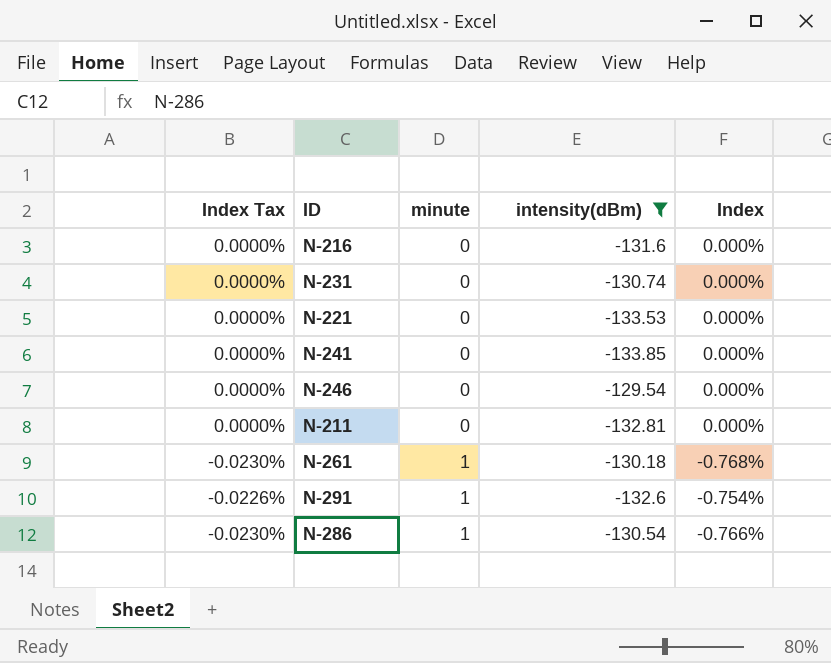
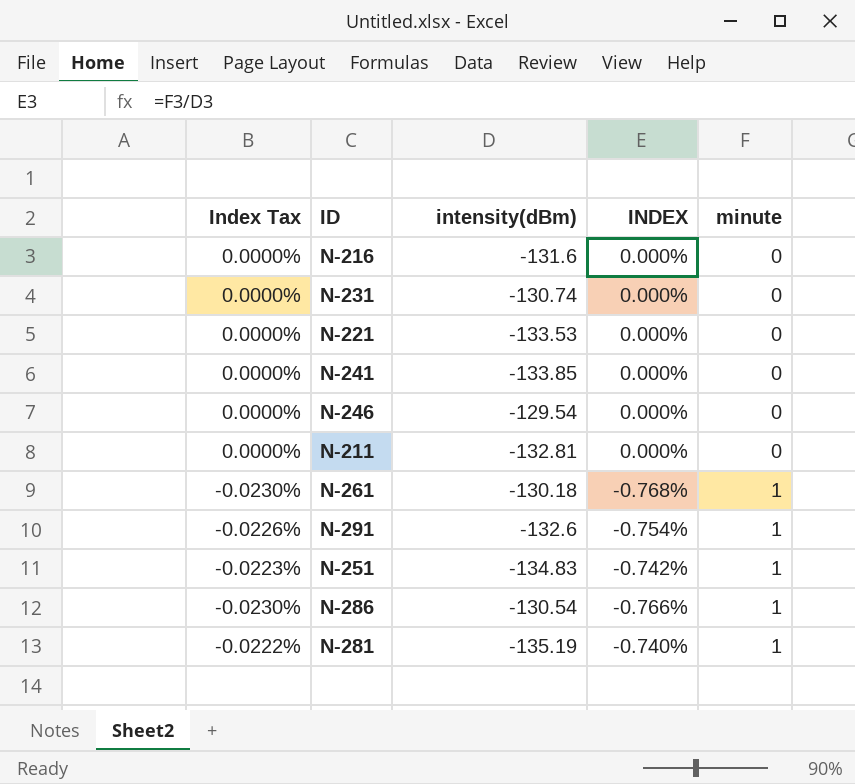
filter: intensity(dBm) >= -133.85 -> none
column name: Index -> INDEX
column minute | position: 3 -> 5

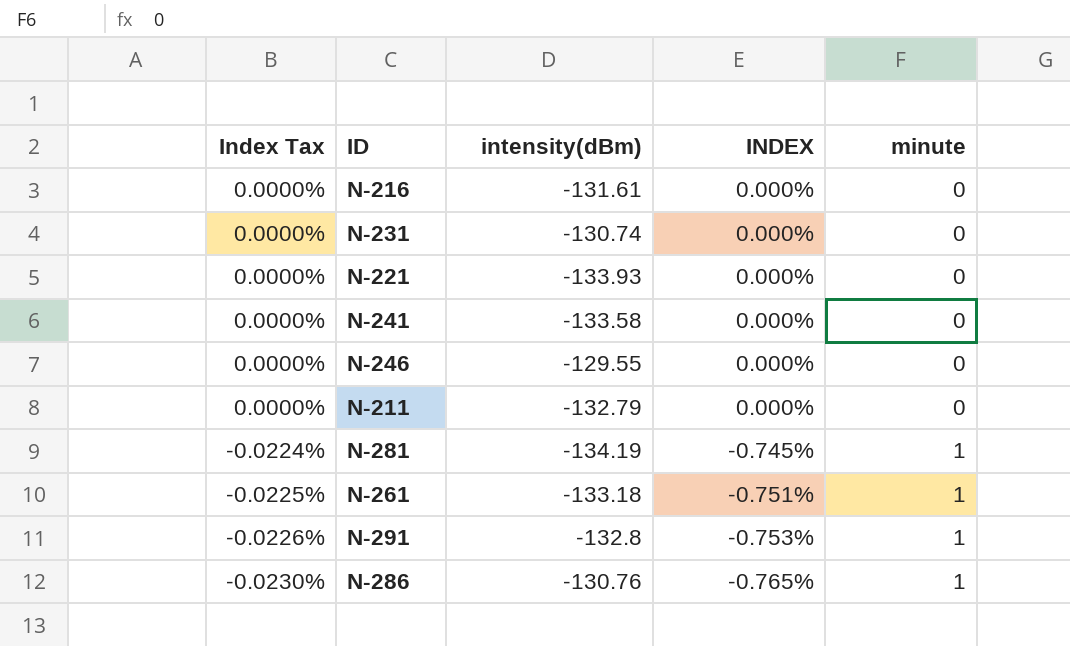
row order: minute ascending -> Index Tax descending
row N-251: -0.0223% | -134.83 | -0.742% | 1 -> none
N-216 | intensity(dBm): -131.6 -> -131.61
N-221 | intensity(dBm): -133.53 -> -133.93
N-241 | intensity(dBm): -133.85 -> -133.58
N-246 | intensity(dBm): -129.54 -> -129.55
N-211 | intensity(dBm): -132.81 -> -132.79
N-281 | Index Tax: -0.0222% -> -0.0224%
N-281 | intensity(dBm): -135.19 -> -134.19
N-281 | INDEX: -0.740% -> -0.745%
N-261 | Index Tax: -0.0230% -> -0.0225%
N-261 | intensity(dBm): -130.18 -> -133.18
N-261 | INDEX: -0.768% -> -0.751%
N-291 | intensity(dBm): -132.6 -> -132.8
N-291 | INDEX: -0.754% -> -0.753%
N-286 | intensity(dBm): -130.54 -> -130.76
N-286 | INDEX: -0.766% -> -0.765%

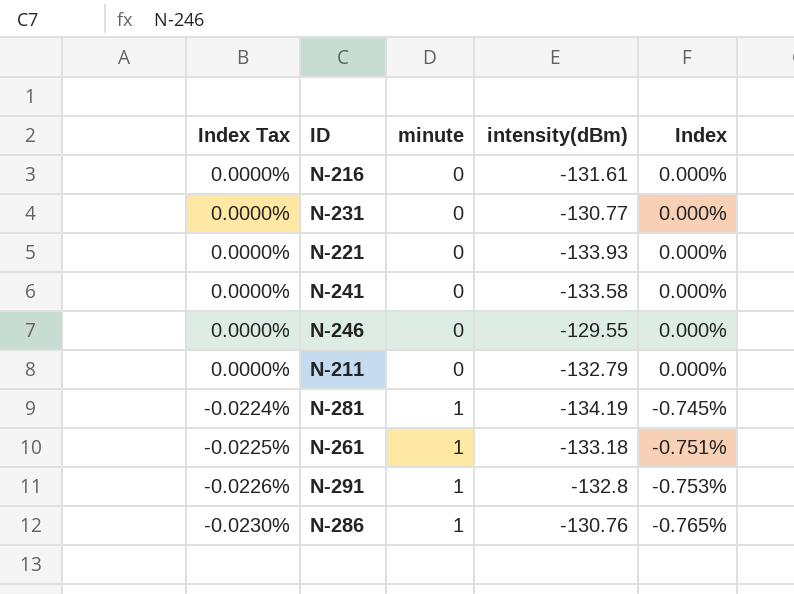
column minute | position: 5 -> 3
column name: INDEX -> Index
N-231 | intensity(dBm): -130.74 -> -130.77

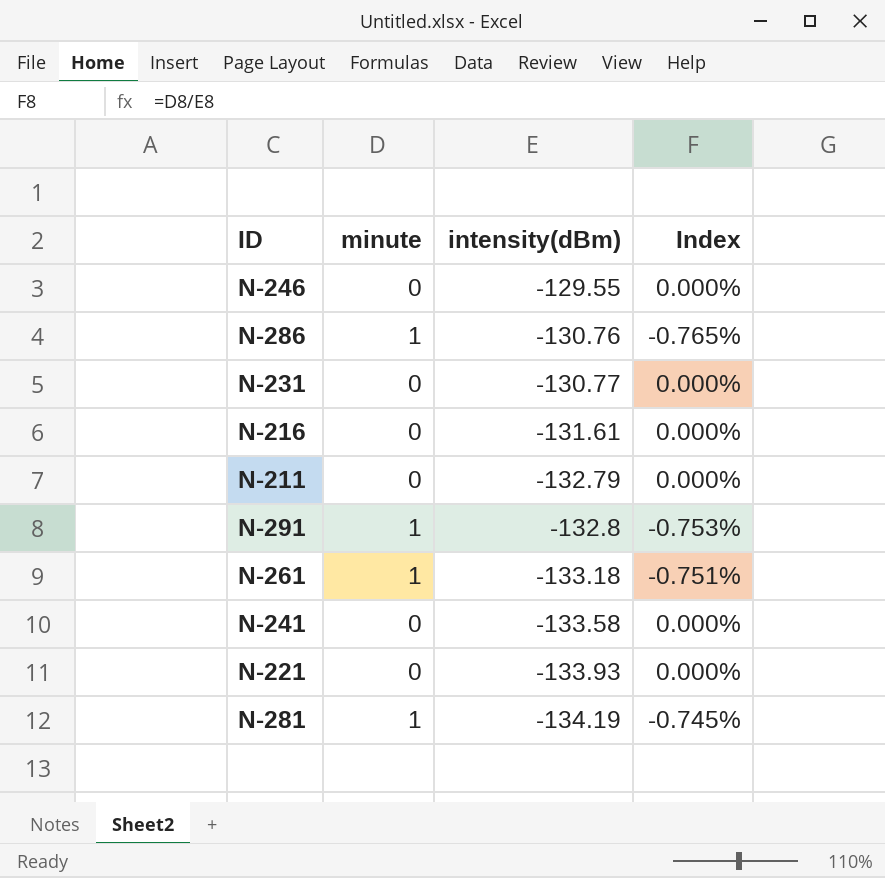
row order: Index Tax descending -> intensity(dBm) descending
column Index Tax | formula: [Index] * 0.03 -> none

